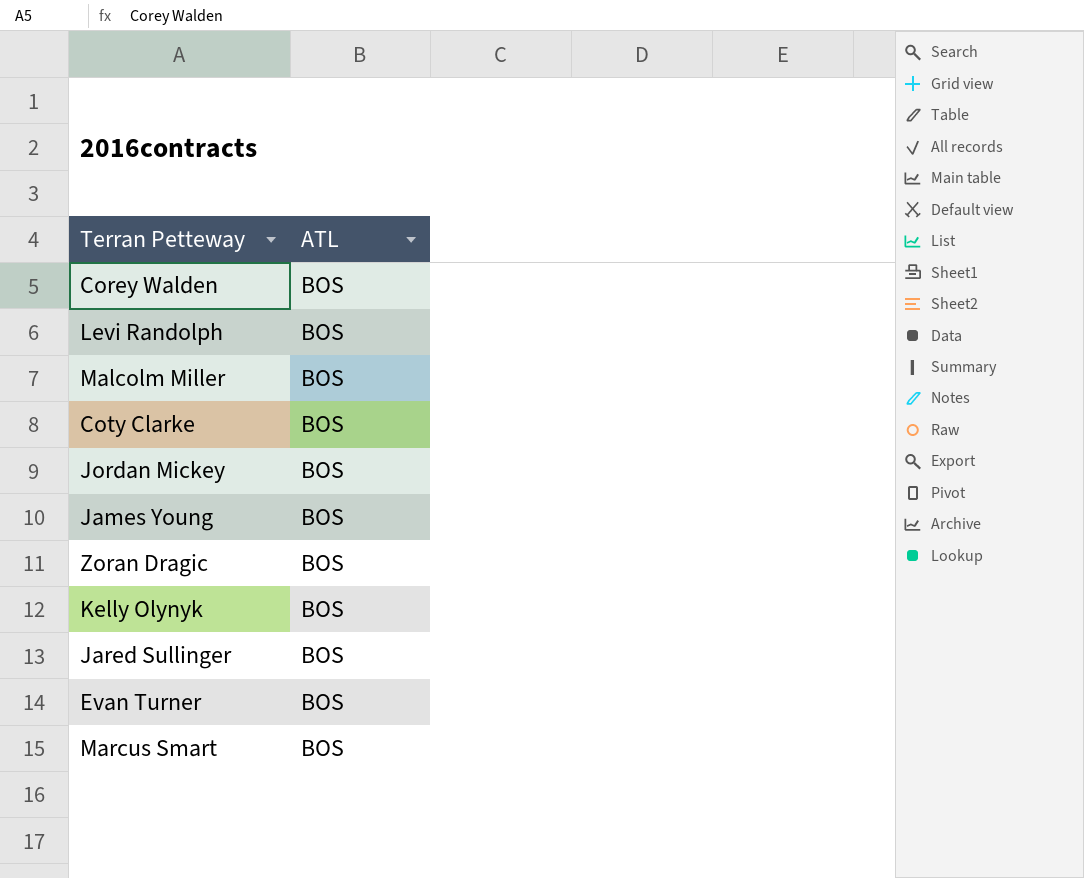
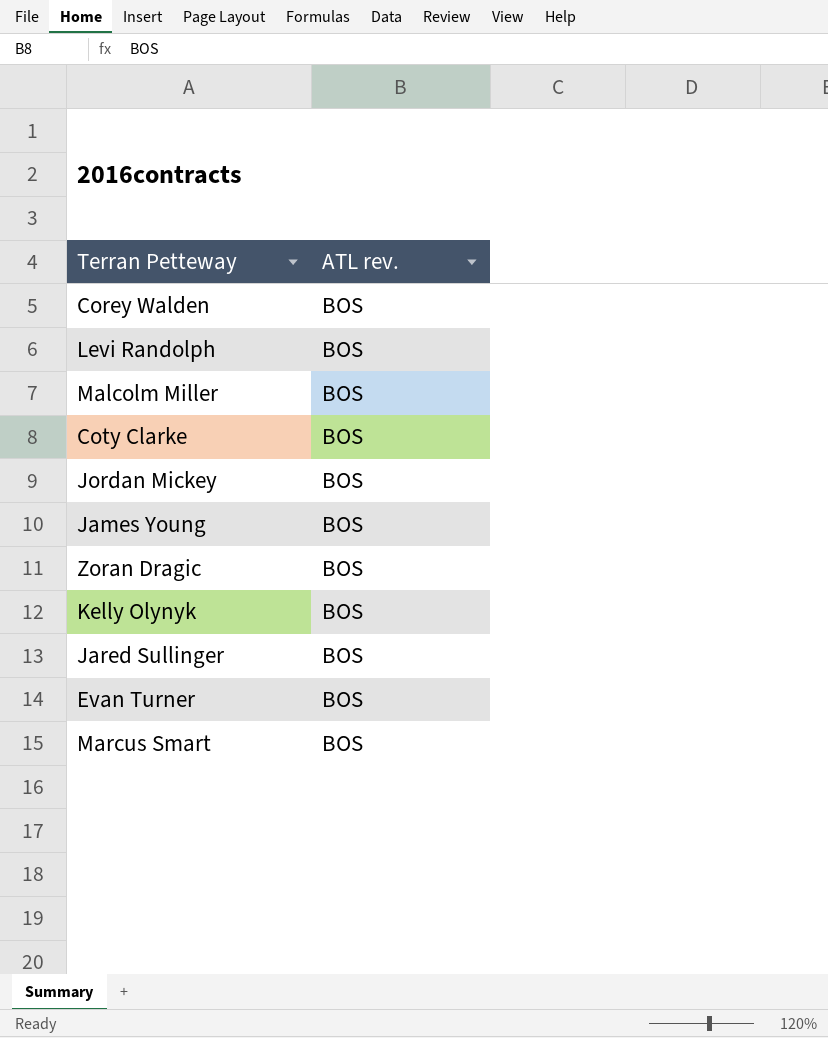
column name: ATL -> ATL rev.

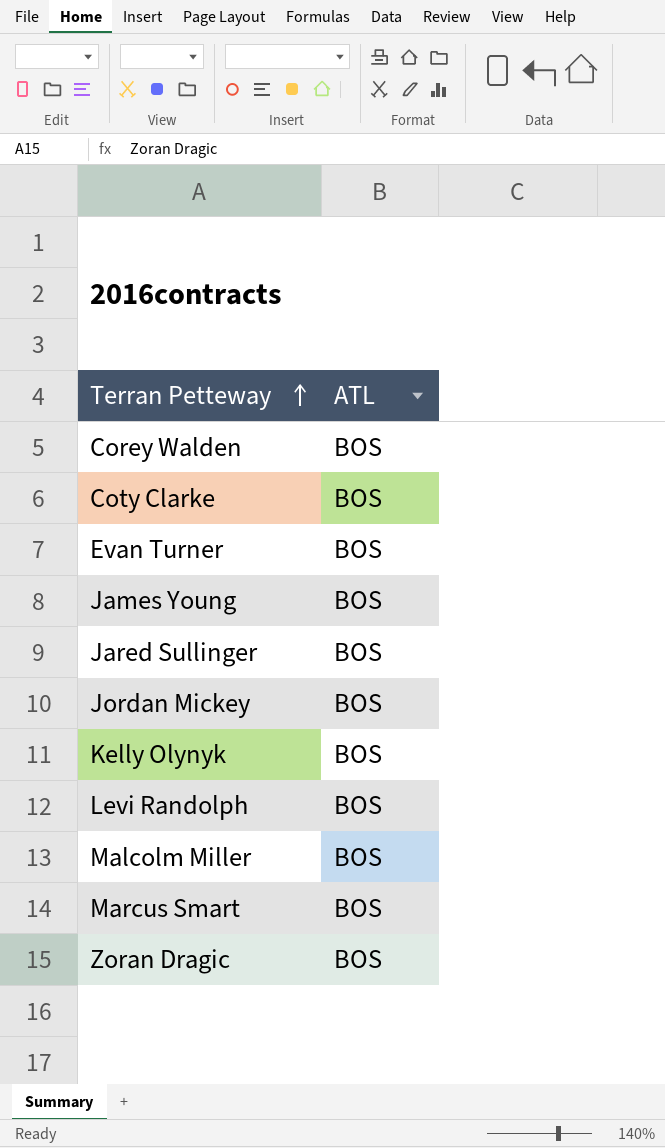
row order: none -> Terran Petteway ascending
column name: ATL rev. -> ATL

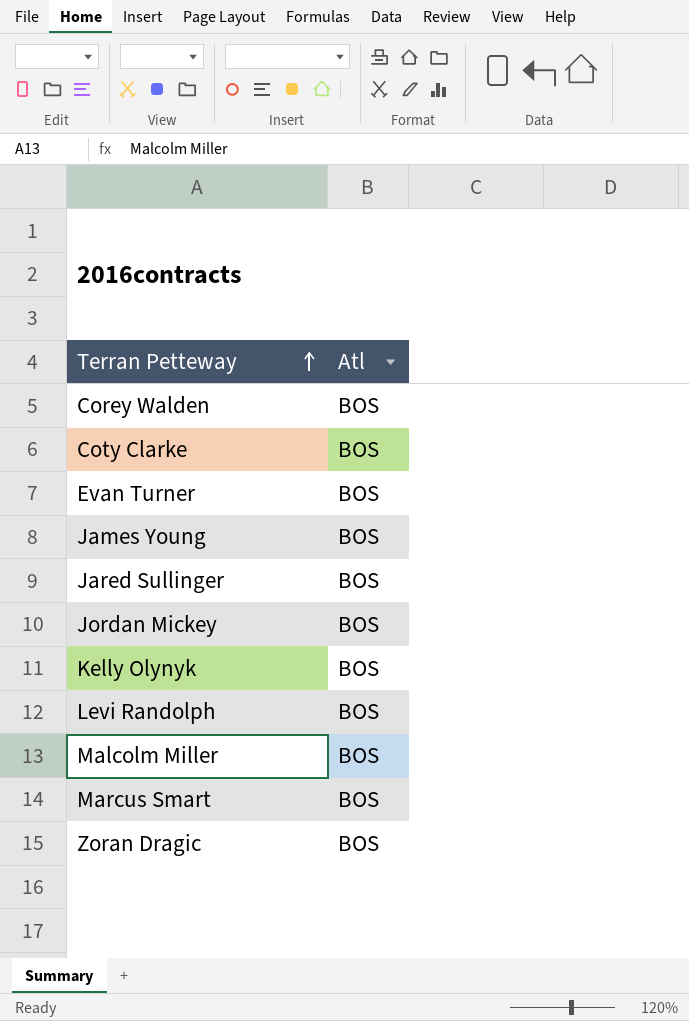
column name: ATL -> Atl

